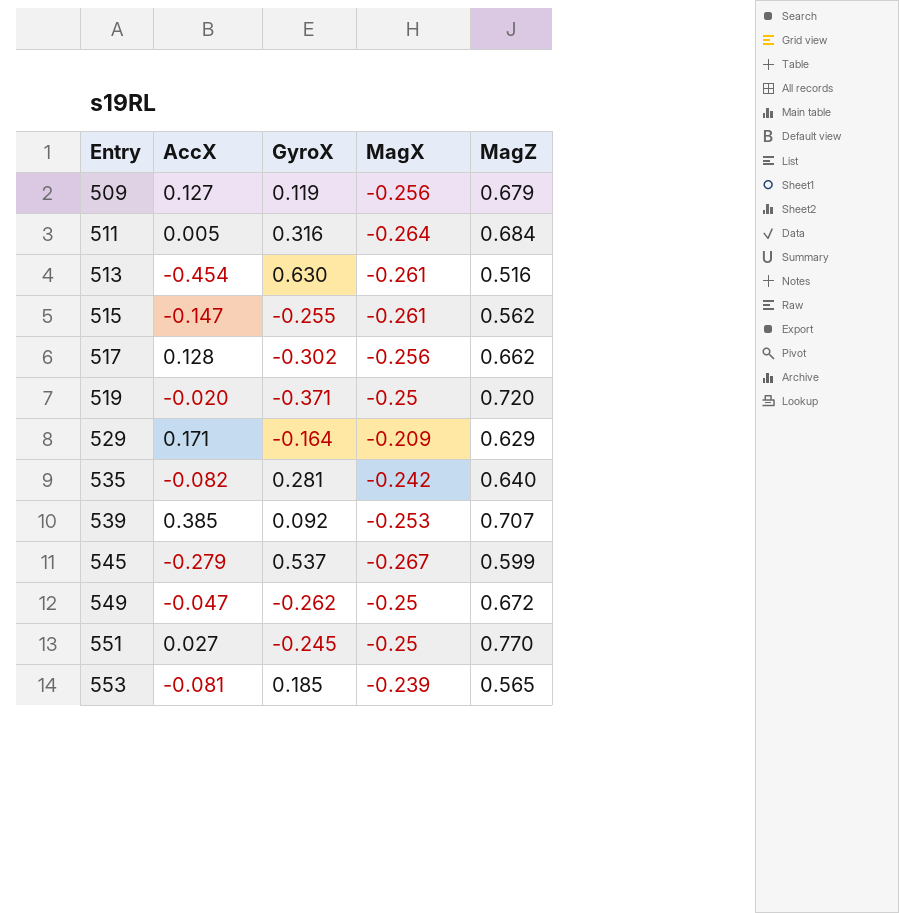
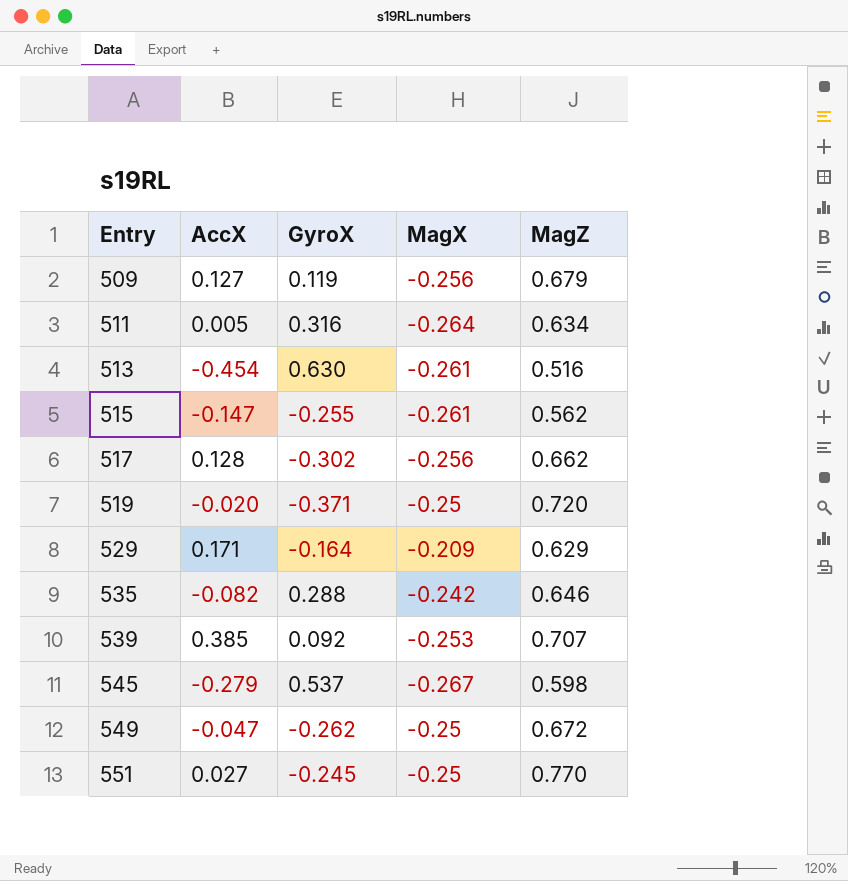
row 553: -0.081 | 0.185 | -0.239 | 0.565 -> none
511 | MagZ: 0.684 -> 0.634
535 | GyroX: 0.281 -> 0.288
535 | MagZ: 0.640 -> 0.646
545 | MagZ: 0.599 -> 0.598

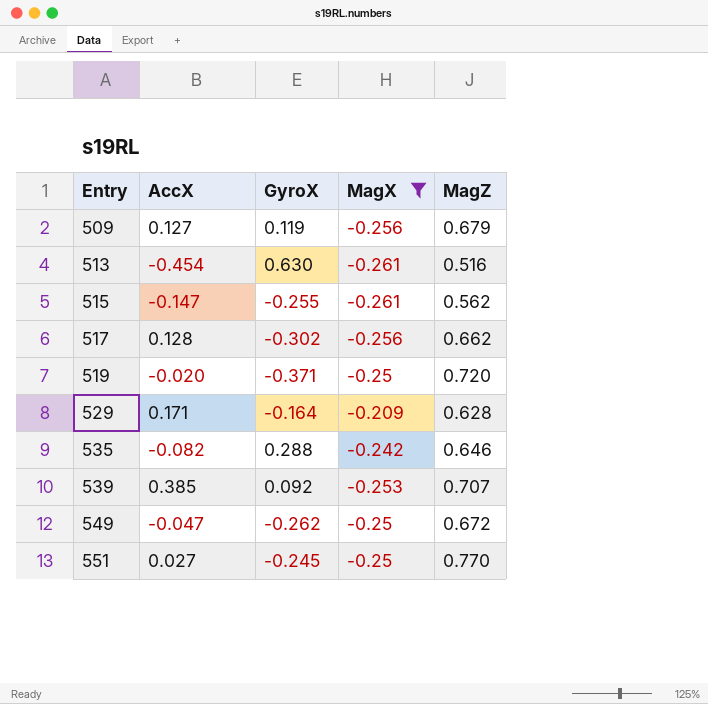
filter: none -> MagX >= -0.261
529 | MagZ: 0.629 -> 0.628

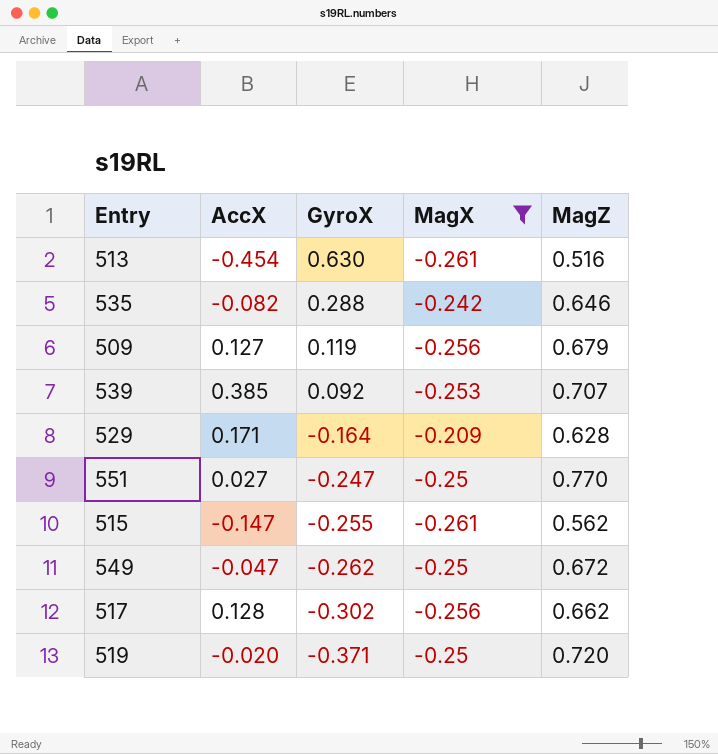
row order: Entry ascending -> GyroX descending
551 | GyroX: -0.245 -> -0.247

